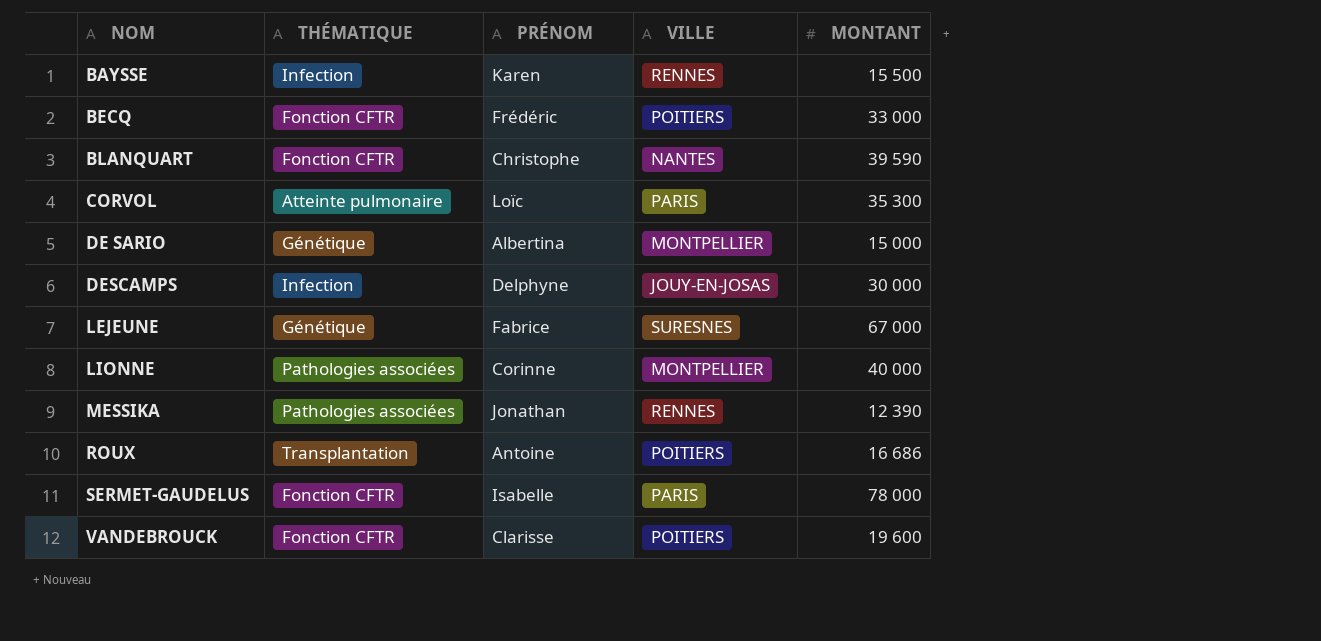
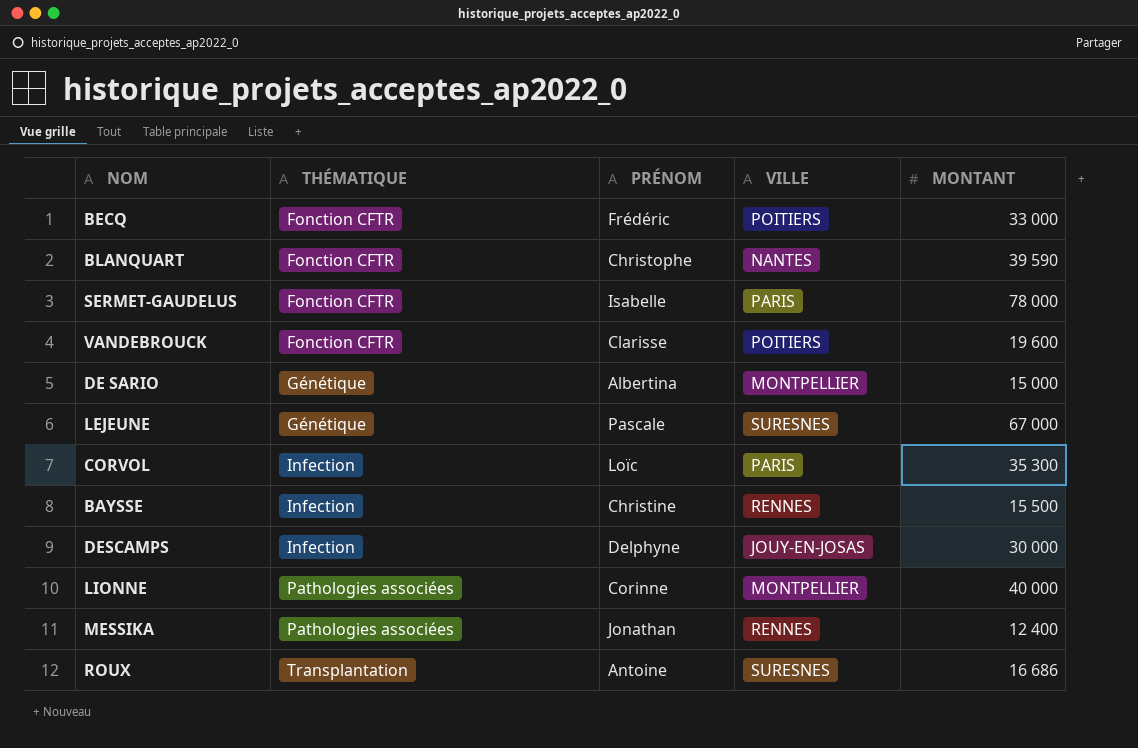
row order: NOM ascending -> THÉMATIQUE ascending
LEJEUNE | PRÉNOM: Fabrice -> Pascale
CORVOL | THÉMATIQUE: Atteinte pulmonaire -> Infection
BAYSSE | PRÉNOM: Karen -> Christine
MESSIKA | MONTANT: 12 390 -> 12 400
ROUX | VILLE: POITIERS -> SURESNES

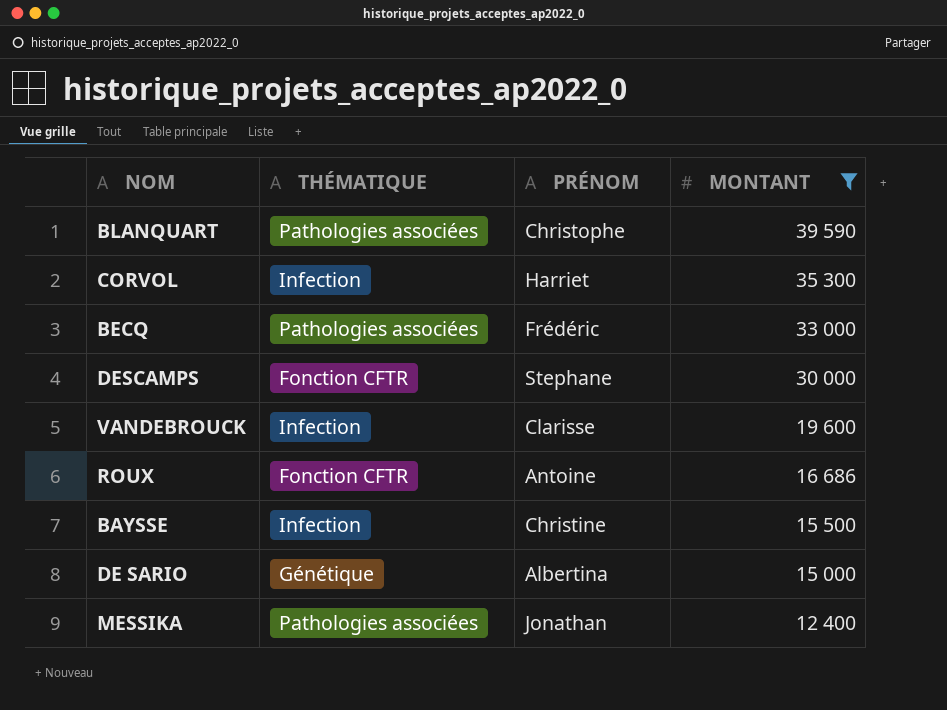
filter: none -> MONTANT <= 39 590
row order: THÉMATIQUE ascending -> MONTANT descending
column VILLE | position: 4 -> none
BLANQUART | THÉMATIQUE: Fonction CFTR -> Pathologies associées
CORVOL | PRÉNOM: Loïc -> Harriet
BECQ | THÉMATIQUE: Fonction CFTR -> Pathologies associées
DESCAMPS | THÉMATIQUE: Infection -> Fonction CFTR
DESCAMPS | PRÉNOM: Delphyne -> Stephane
VANDEBROUCK | THÉMATIQUE: Fonction CFTR -> Infection
ROUX | THÉMATIQUE: Transplantation -> Fonction CFTR

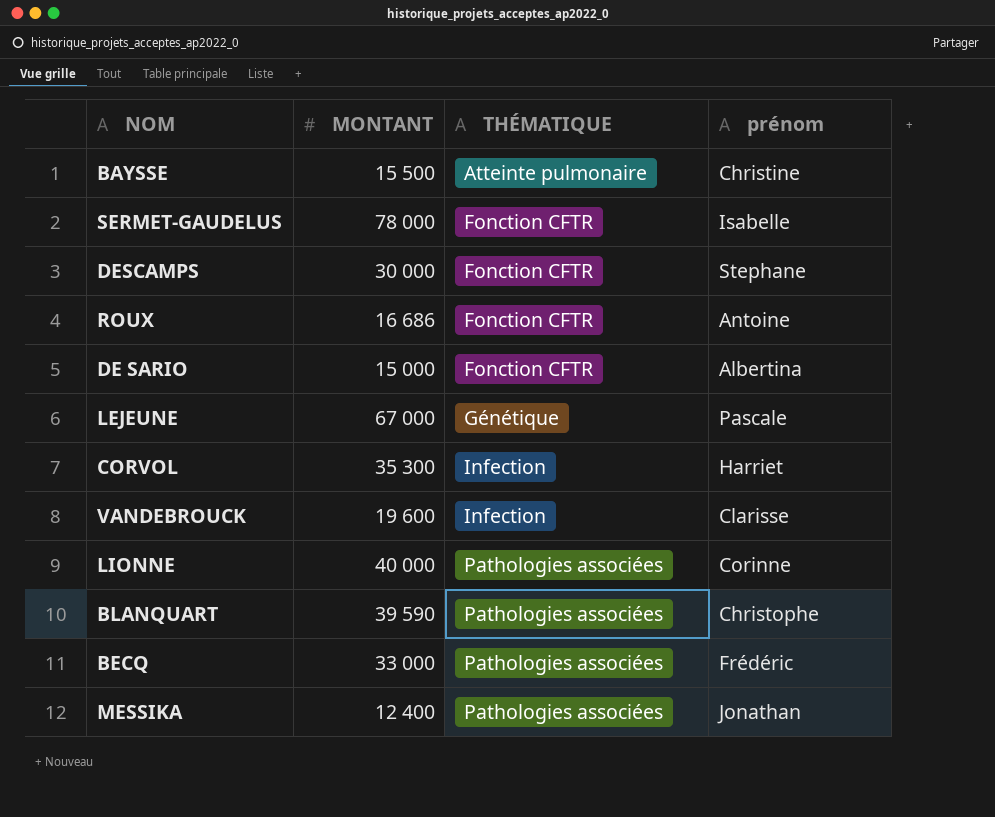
filter: MONTANT <= 39 590 -> none
row order: MONTANT descending -> THÉMATIQUE ascending
column MONTANT | position: 4 -> 2
column name: PRÉNOM -> prénom
BAYSSE | THÉMATIQUE: Infection -> Atteinte pulmonaire
DE SARIO | THÉMATIQUE: Génétique -> Fonction CFTR

